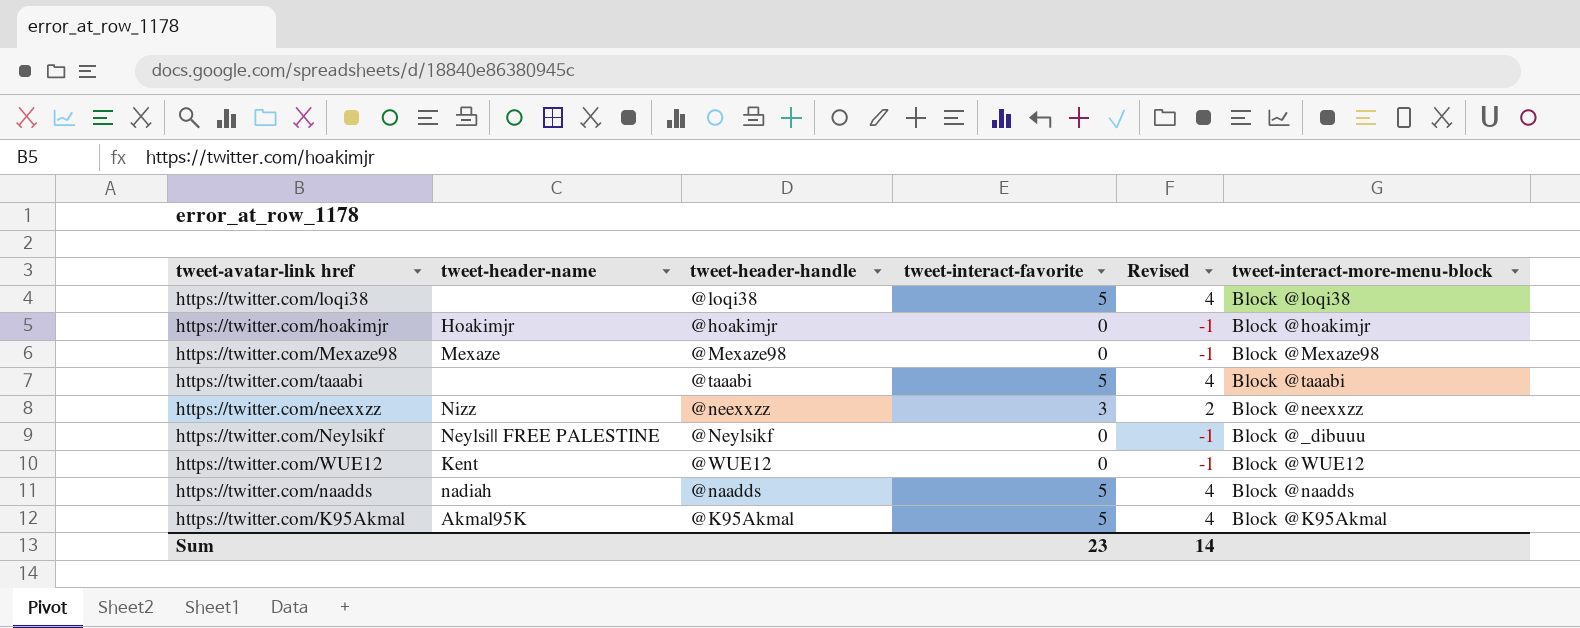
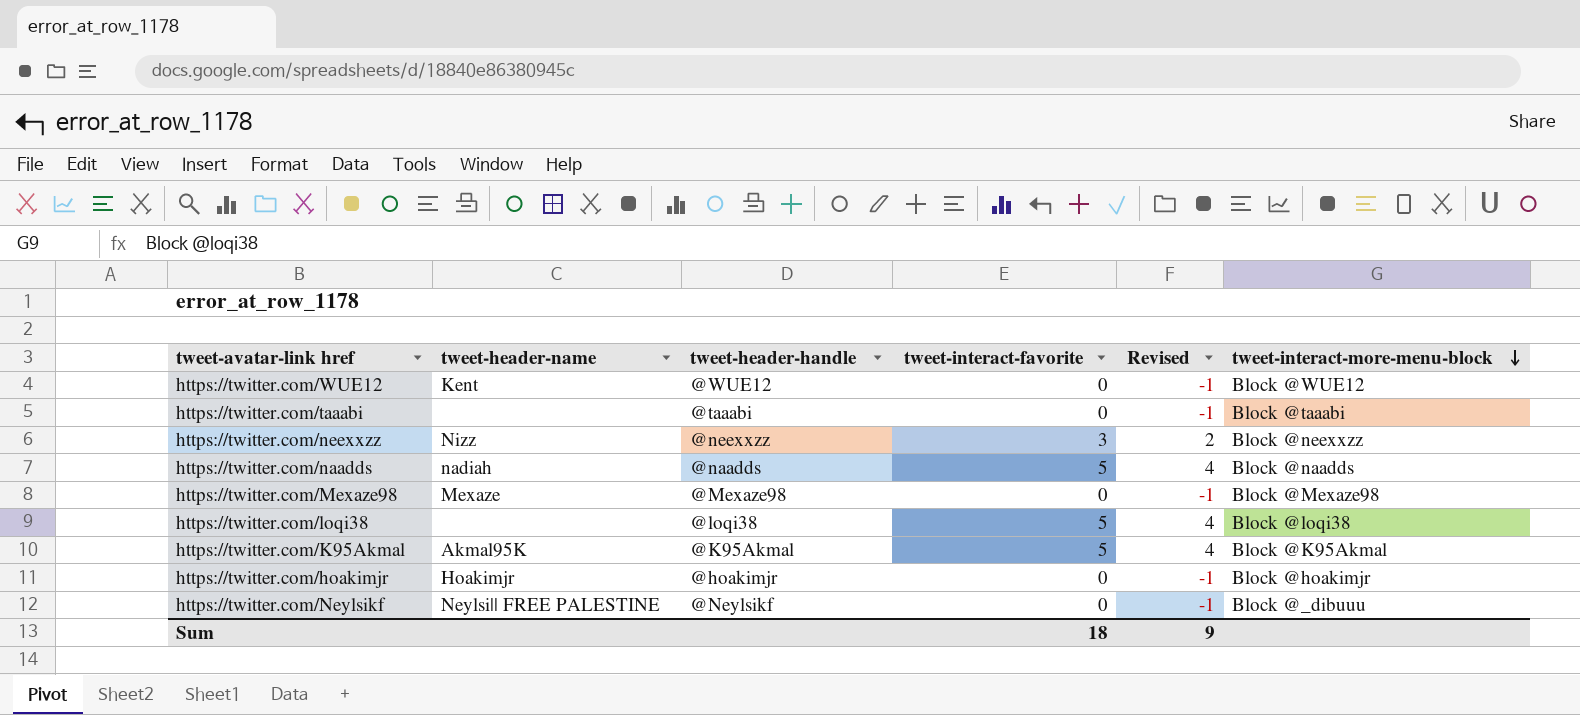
row order: none -> tweet-interact-more-menu-block descending
https://twitter.com/taaabi | tweet-interact-favorite: 5 -> 0
https://twitter.com/taaabi | Revised: 4 -> -1
Sum | tweet-interact-favorite: 23 -> 18
Sum | Revised: 14 -> 9

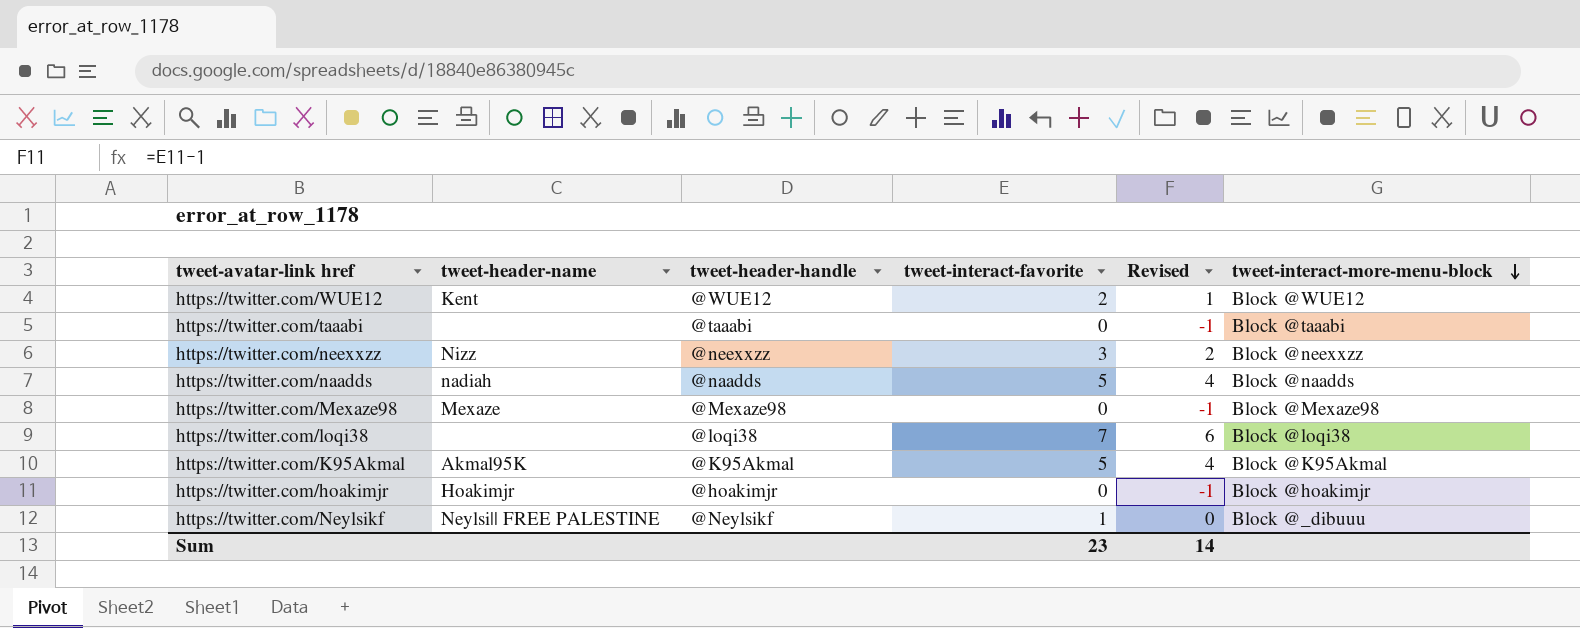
https://twitter.com/WUE12 | tweet-interact-favorite: 0 -> 2
https://twitter.com/WUE12 | Revised: -1 -> 1
https://twitter.com/loqi38 | tweet-interact-favorite: 5 -> 7
https://twitter.com/loqi38 | Revised: 4 -> 6
https://twitter.com/Neylsikf | tweet-interact-favorite: 0 -> 1
https://twitter.com/Neylsikf | Revised: -1 -> 0
Sum | tweet-interact-favorite: 18 -> 23
Sum | Revised: 9 -> 14

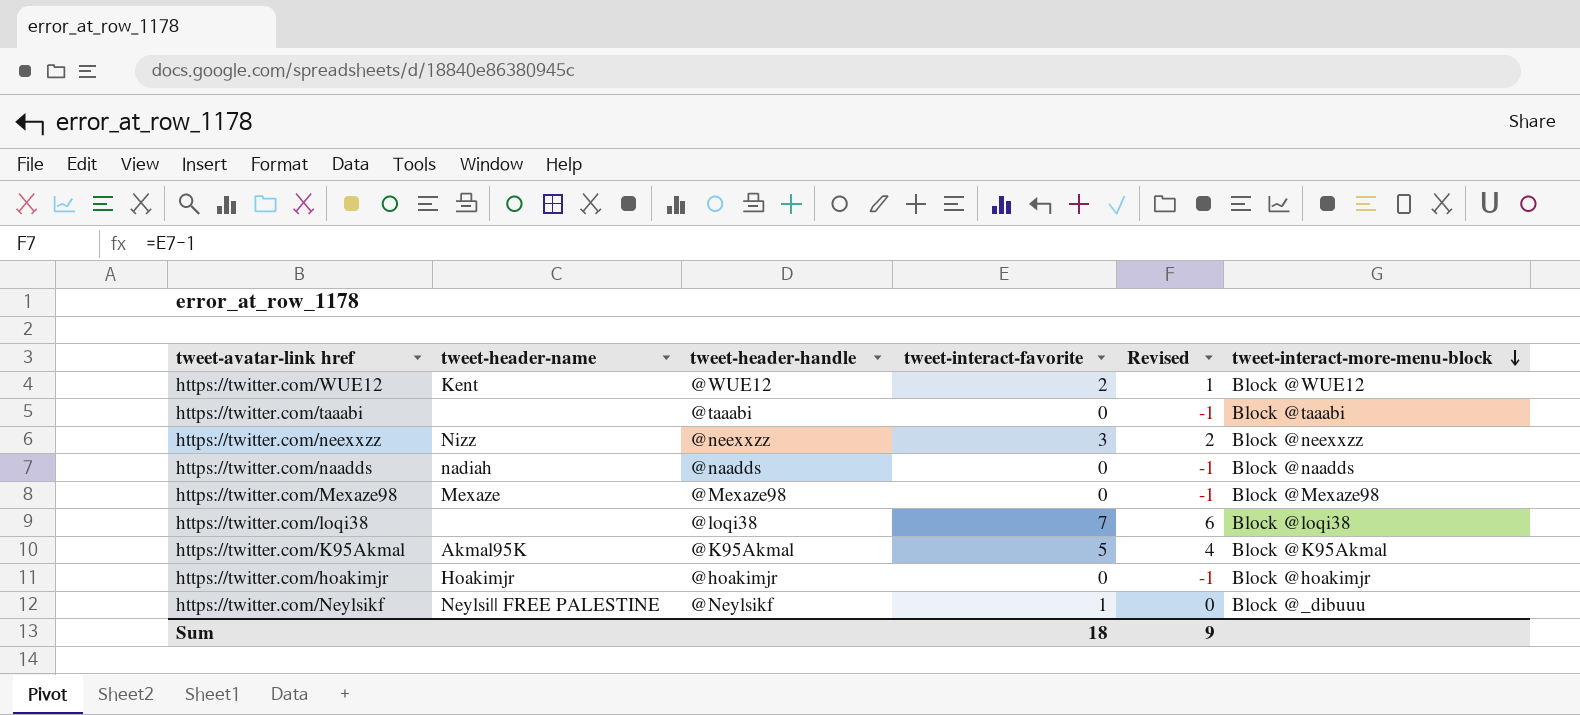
https://twitter.com/naadds | tweet-interact-favorite: 5 -> 0
https://twitter.com/naadds | Revised: 4 -> -1
Sum | tweet-interact-favorite: 23 -> 18
Sum | Revised: 14 -> 9

